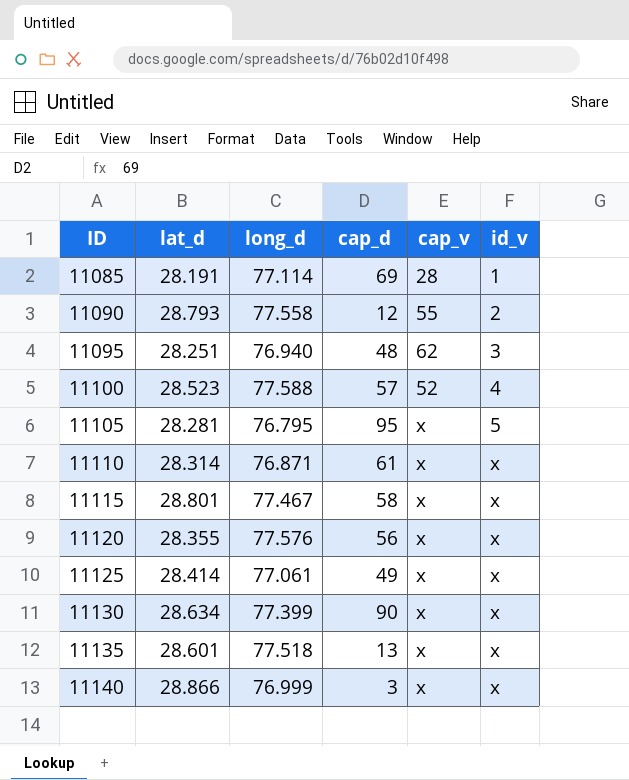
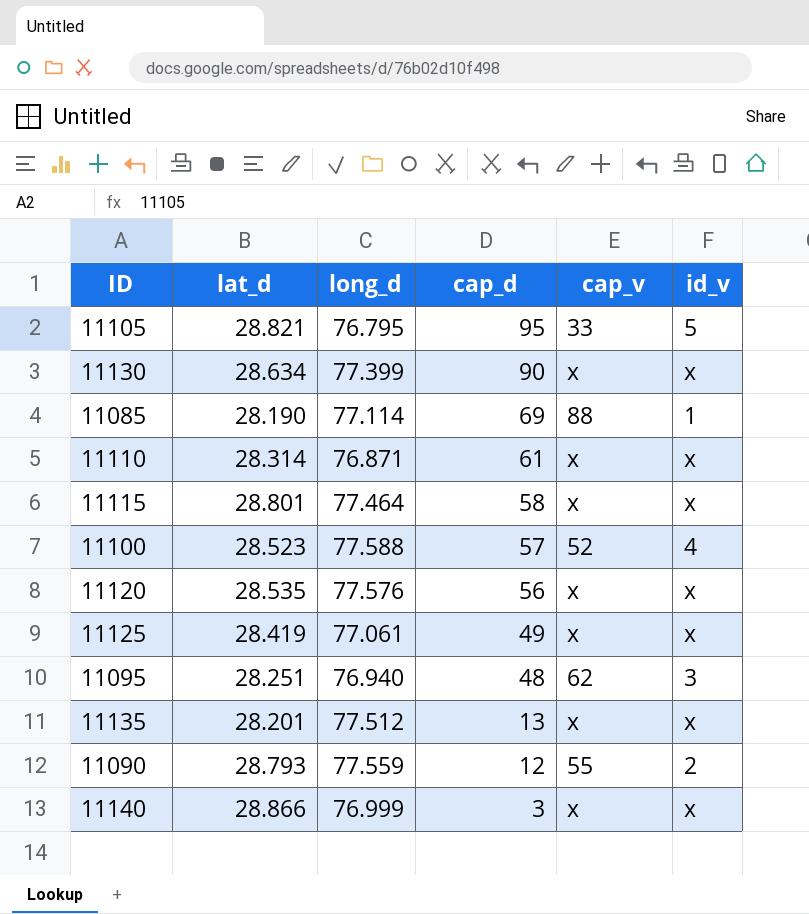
row order: ID ascending -> cap_d descending
11105 | lat_d: 28.281 -> 28.821
11105 | cap_v: x -> 33
11085 | lat_d: 28.191 -> 28.190
11085 | cap_v: 28 -> 88
11115 | long_d: 77.467 -> 77.464
11120 | lat_d: 28.355 -> 28.535
11125 | lat_d: 28.414 -> 28.419
11135 | lat_d: 28.601 -> 28.201
11135 | long_d: 77.518 -> 77.512
11090 | long_d: 77.558 -> 77.559

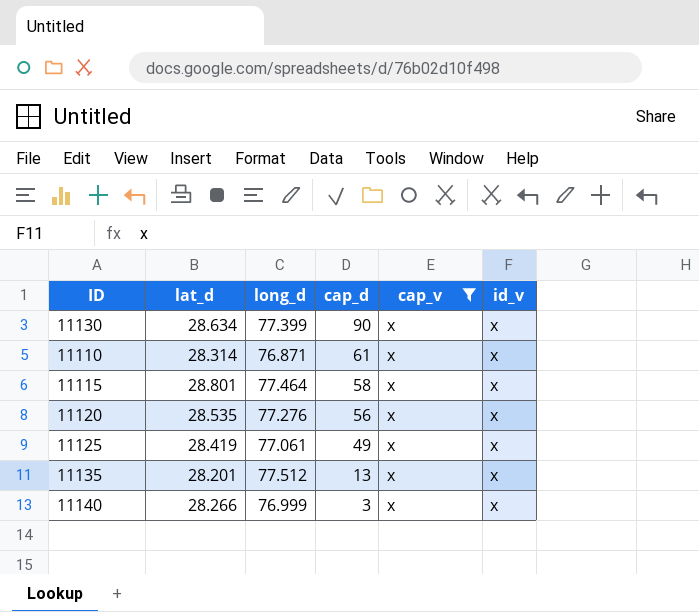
filter: none -> cap_v = x
11120 | long_d: 77.576 -> 77.276
11140 | lat_d: 28.866 -> 28.266

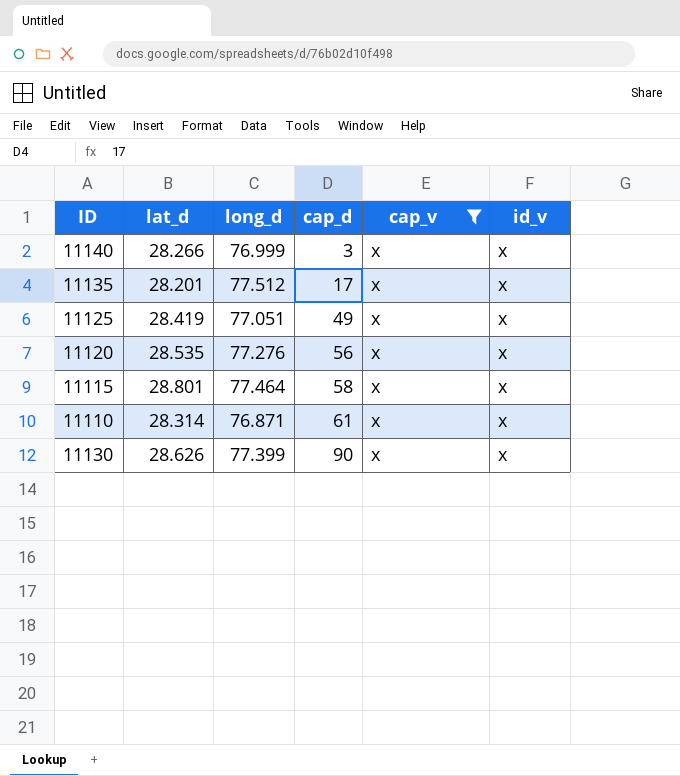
row order: cap_d descending -> cap_d ascending
11135 | cap_d: 13 -> 17
11125 | long_d: 77.061 -> 77.051
11130 | lat_d: 28.634 -> 28.626

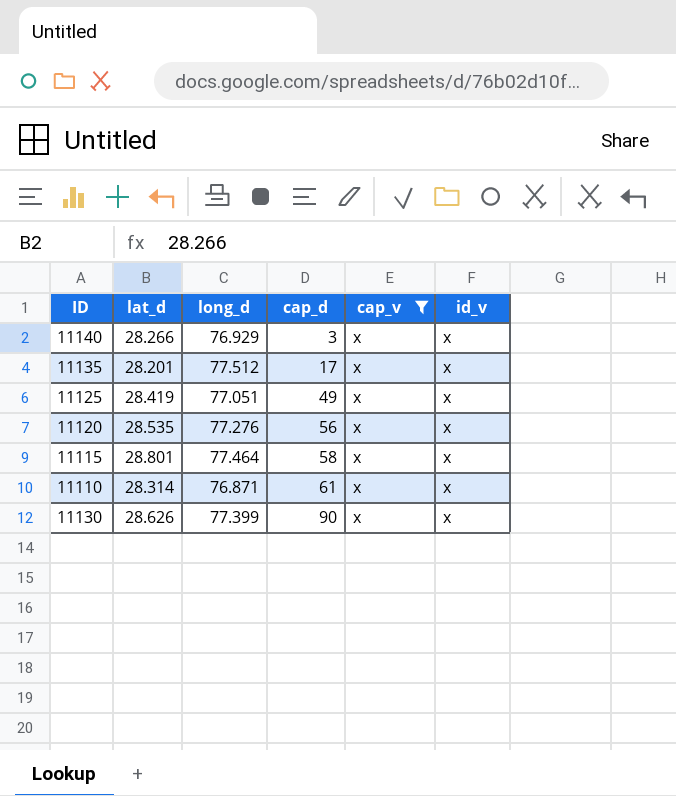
11140 | long_d: 76.999 -> 76.929

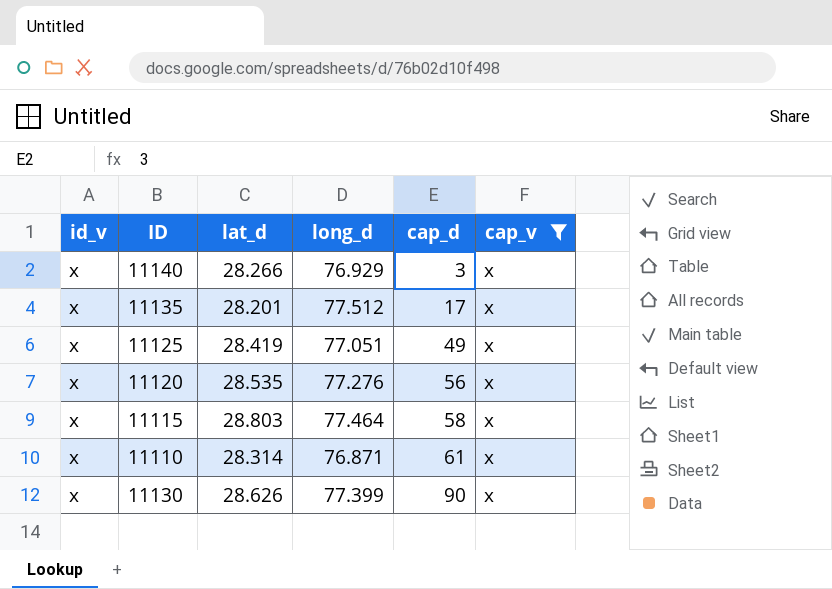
column id_v | position: 6 -> 1
11115 | lat_d: 28.801 -> 28.803

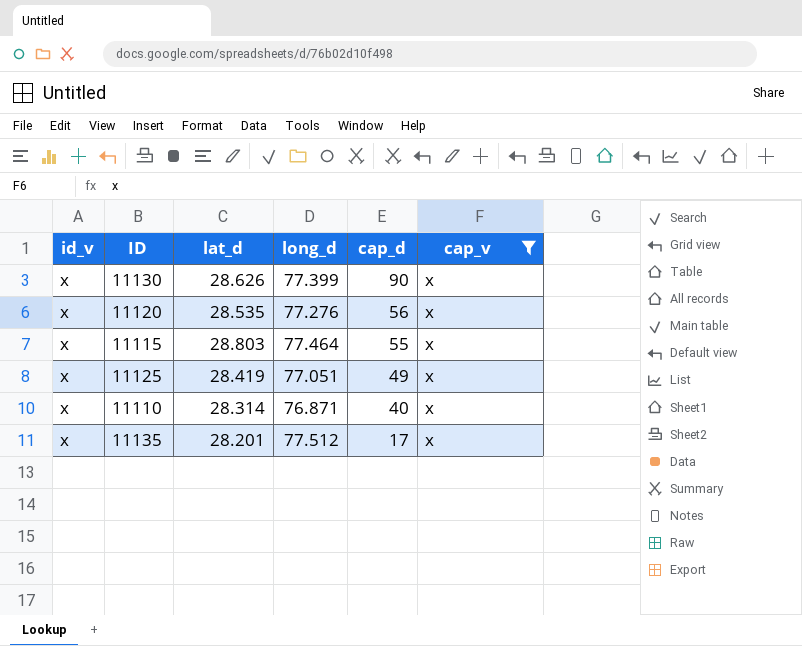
row order: cap_d ascending -> cap_d descending
row 11140: x | 28.266 | 76.929 | 3 | x -> none
11115 | cap_d: 58 -> 55
11110 | cap_d: 61 -> 40

